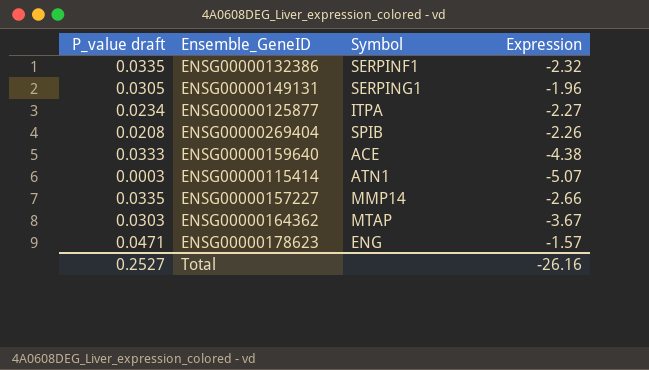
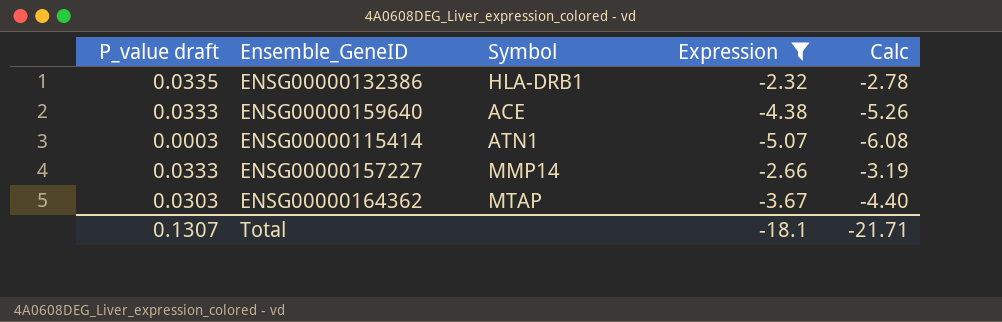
filter: none -> Expression <= -2.32
column Calc | formula: none -> [Expression] * 1.2
ENSG00000132386 | Symbol: SERPINF1 -> HLA-DRB1
ENSG00000157227 | P_value draft: 0.0335 -> 0.0333
Total | P_value draft: 0.2527 -> 0.1307
Total | Expression: -26.16 -> -18.1

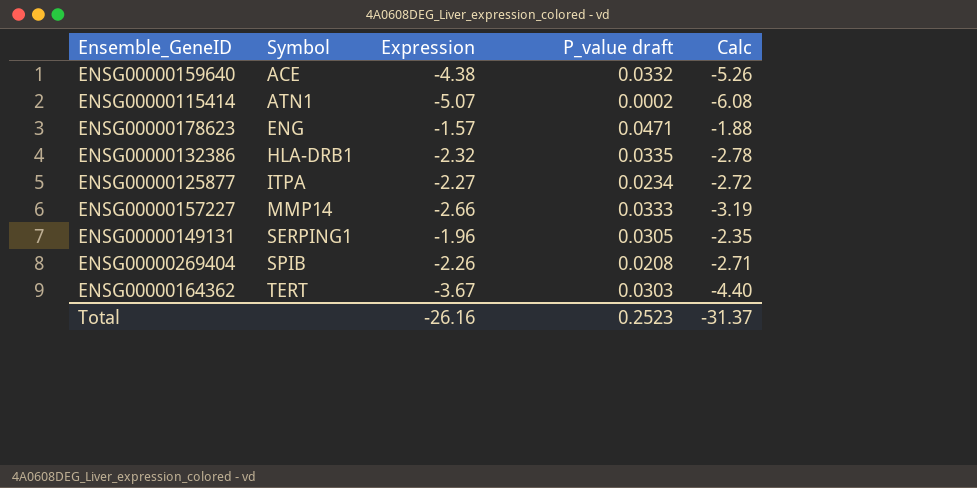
filter: Expression <= -2.32 -> none
row order: none -> Symbol ascending
column P_value draft | position: 1 -> 4
ENSG00000159640 | P_value draft: 0.0333 -> 0.0332
ENSG00000115414 | P_value draft: 0.0003 -> 0.0002
ENSG00000164362 | Symbol: MTAP -> TERT
Total | Expression: -18.1 -> -26.16
Total | P_value draft: 0.1307 -> 0.2523
Total | Calc: -21.71 -> -31.37

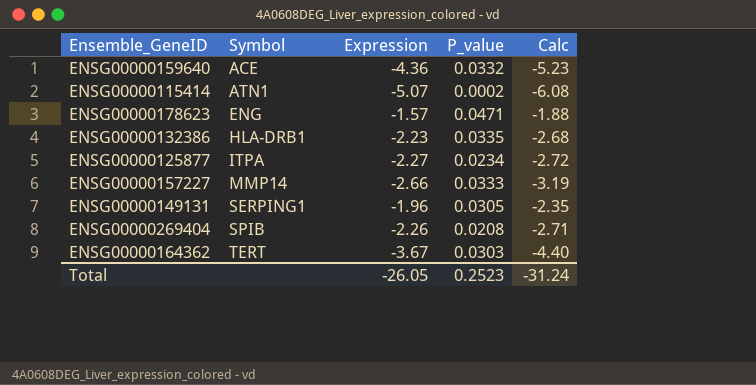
column name: P_value draft -> P_value
ENSG00000159640 | Expression: -4.38 -> -4.36
ENSG00000159640 | Calc: -5.26 -> -5.23
ENSG00000132386 | Expression: -2.32 -> -2.23
ENSG00000132386 | Calc: -2.78 -> -2.68
Total | Expression: -26.16 -> -26.05
Total | Calc: -31.37 -> -31.24

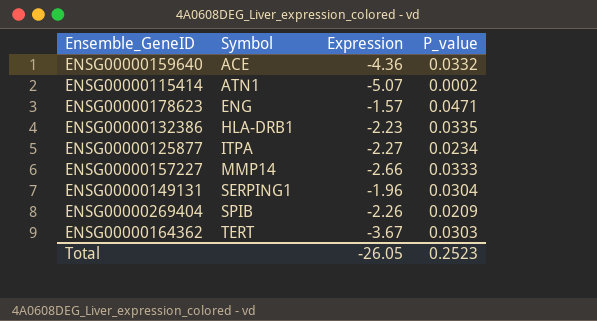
column Calc | formula: [Expression] * 1.2 -> none
ENSG00000149131 | P_value: 0.0305 -> 0.0304
ENSG00000269404 | P_value: 0.0208 -> 0.0209

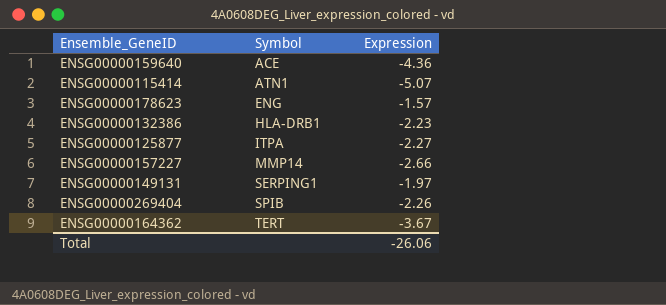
column P_value | position: 4 -> none
ENSG00000149131 | Expression: -1.96 -> -1.97
Total | Expression: -26.05 -> -26.06

